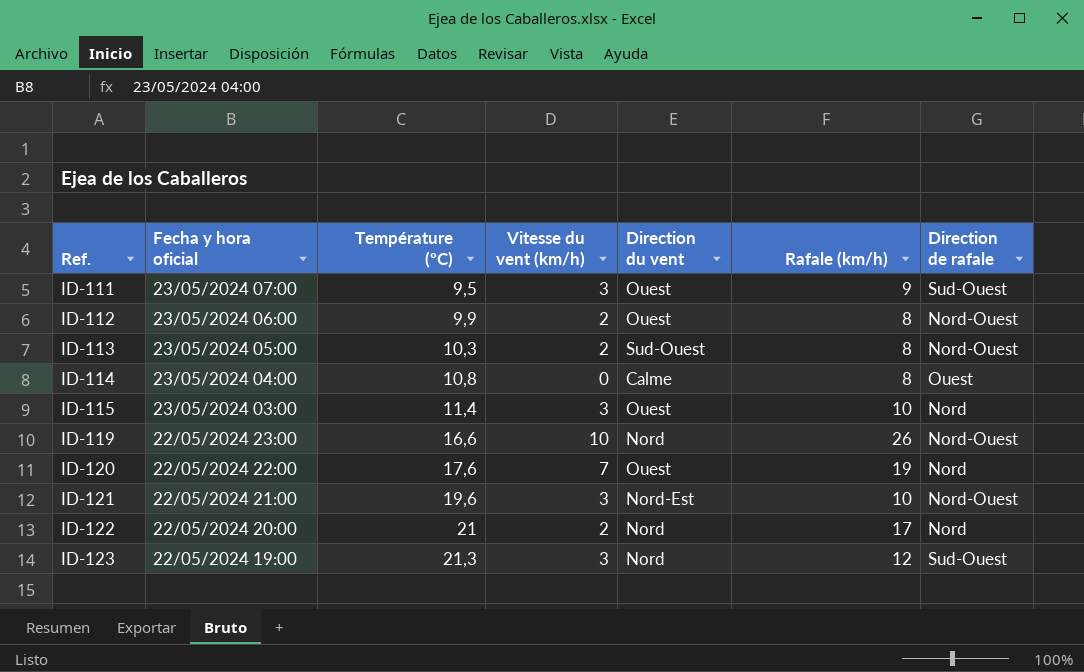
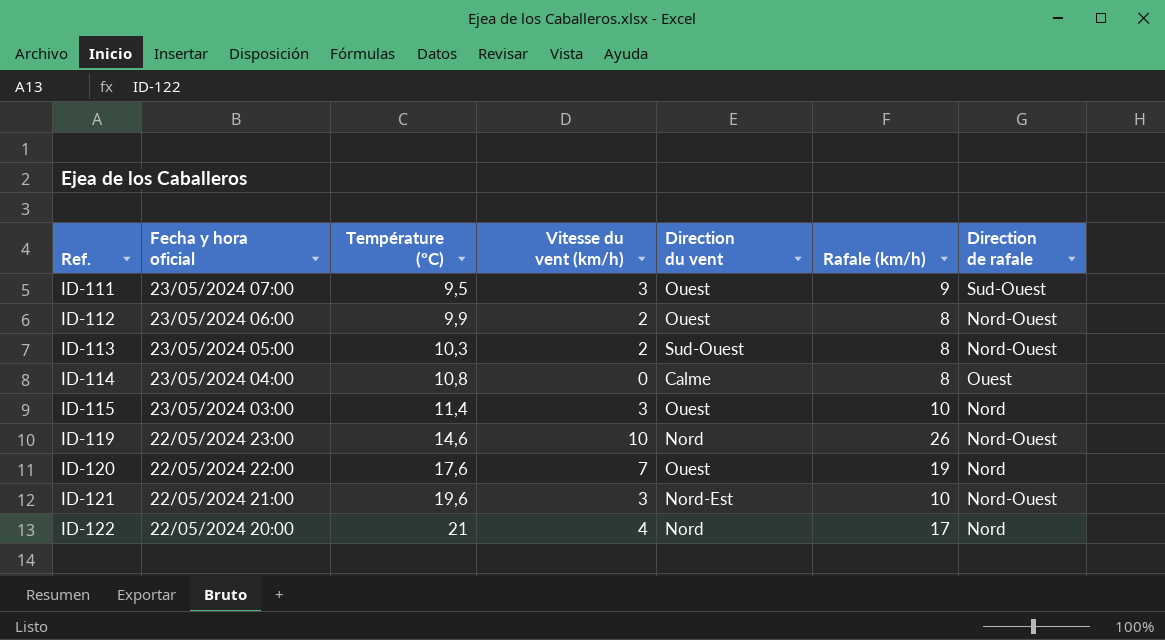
row ID-123: 22/05/2024 19:00 | 21,3 | 3 | Nord | 12 | Sud-Ouest -> none
ID-119 | Température (ºC): 16,6 -> 14,6
ID-122 | Vitesse du vent (km/h): 2 -> 4

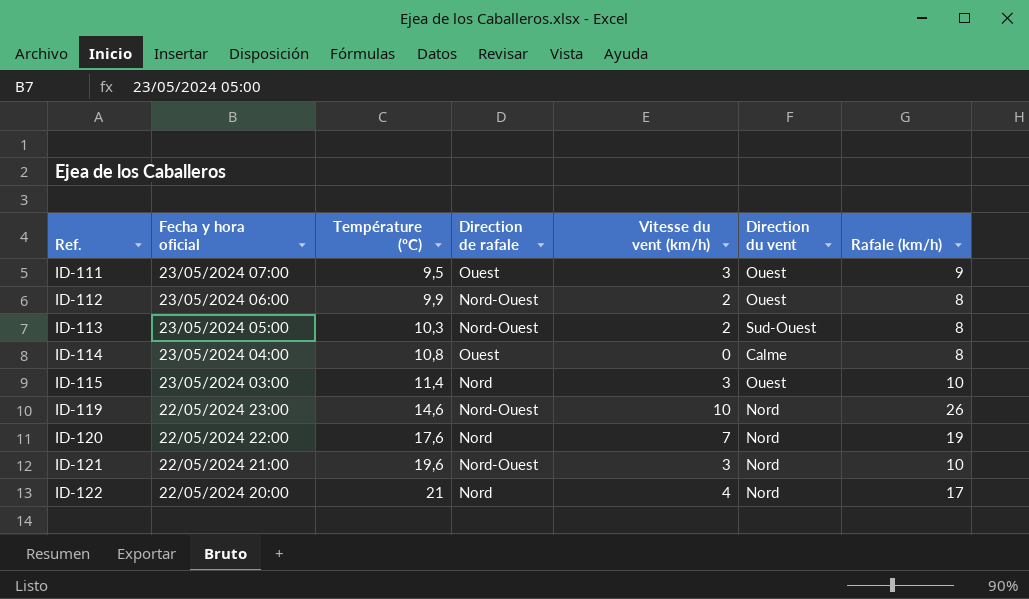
column Direction de rafale | position: 7 -> 4
ID-111 | Direction de rafale: Sud-Ouest -> Ouest
ID-120 | Direction du vent: Ouest -> Nord
ID-121 | Direction du vent: Nord-Est -> Nord

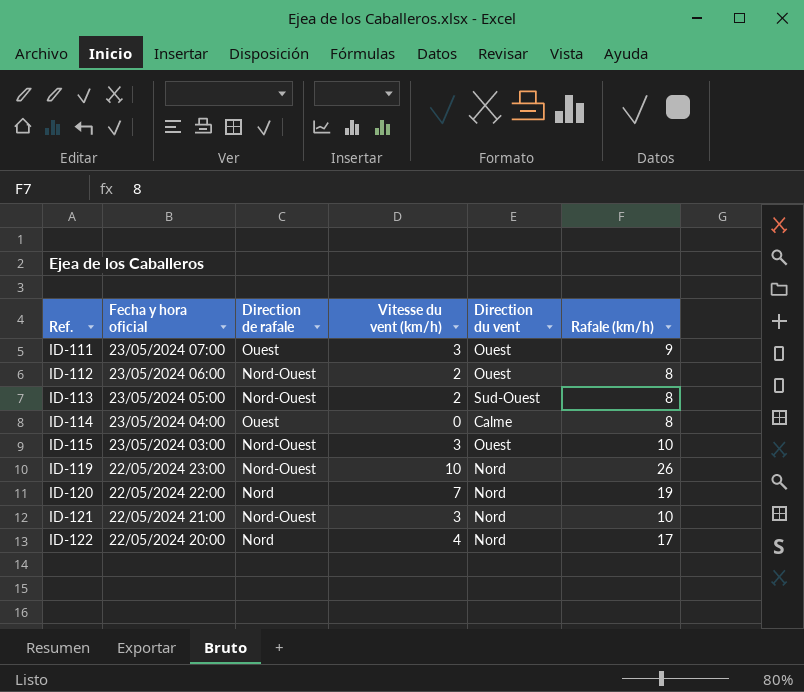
column Température (ºC) | position: 3 -> none
ID-115 | Direction de rafale: Nord -> Nord-Ouest

